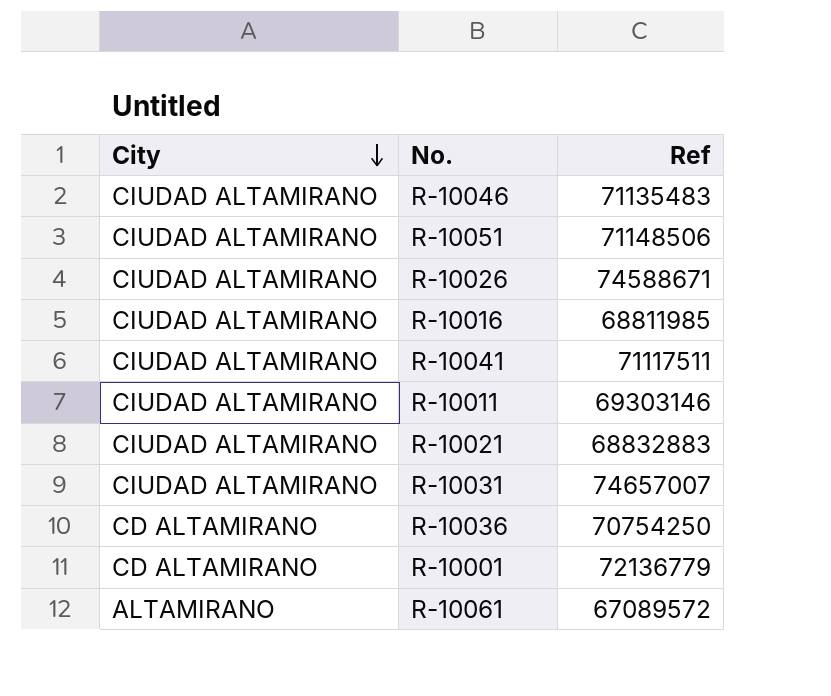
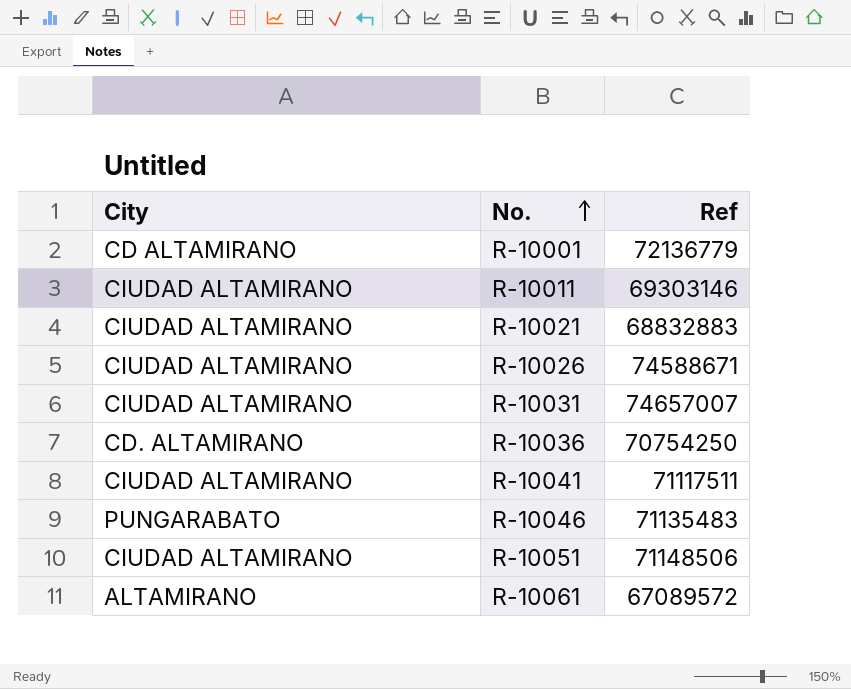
row order: City descending -> No. ascending
row R-10016: CIUDAD ALTAMIRANO | 68811985 -> none
R-10036 | City: CD ALTAMIRANO -> CD. ALTAMIRANO
R-10046 | City: CIUDAD ALTAMIRANO -> PUNGARABATO

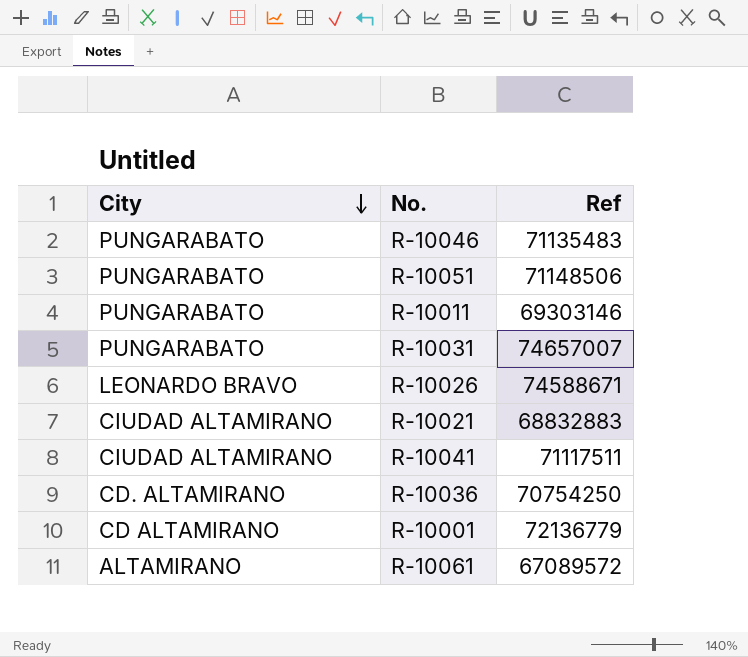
row order: No. ascending -> City descending
R-10051 | City: CIUDAD ALTAMIRANO -> PUNGARABATO
R-10011 | City: CIUDAD ALTAMIRANO -> PUNGARABATO
R-10031 | City: CIUDAD ALTAMIRANO -> PUNGARABATO
R-10026 | City: CIUDAD ALTAMIRANO -> LEONARDO BRAVO

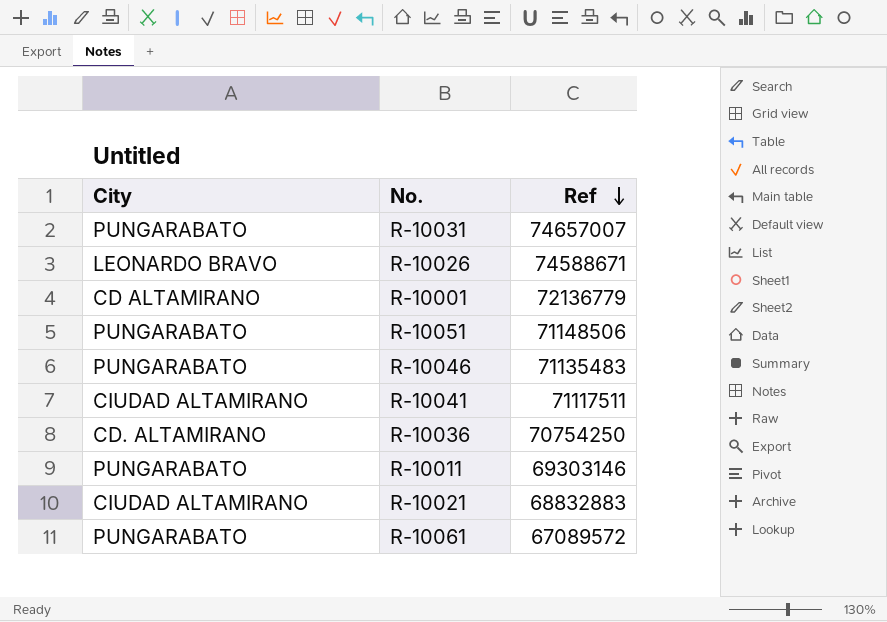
row order: City descending -> Ref descending
R-10061 | City: ALTAMIRANO -> PUNGARABATO

